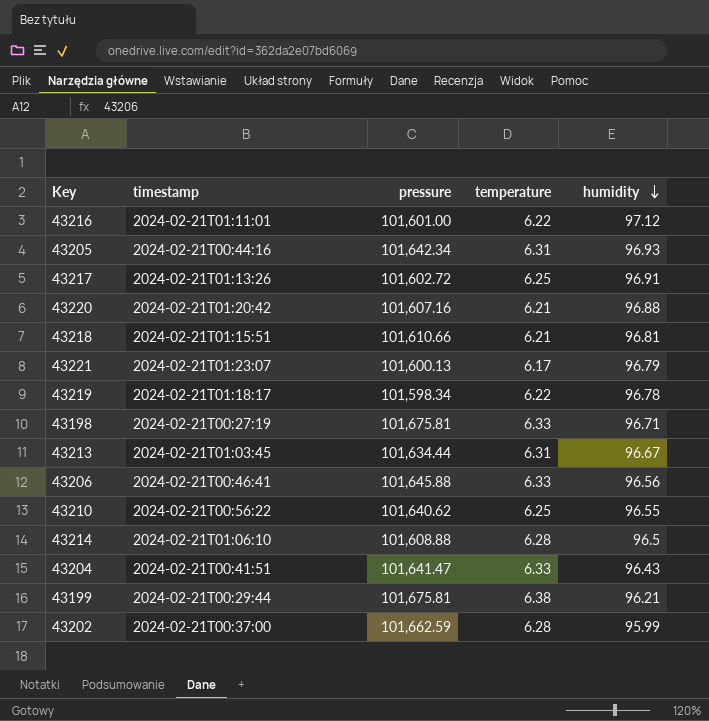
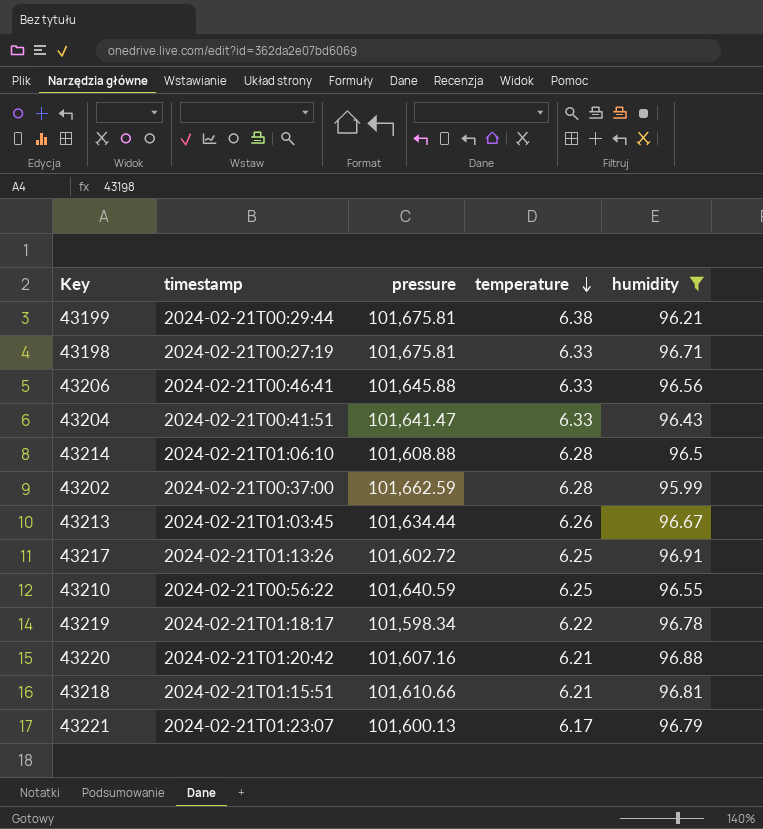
filter: none -> humidity <= 96.91
row order: humidity descending -> temperature descending
43213 | temperature: 6.31 -> 6.26
43210 | pressure: 101,640.62 -> 101,640.59

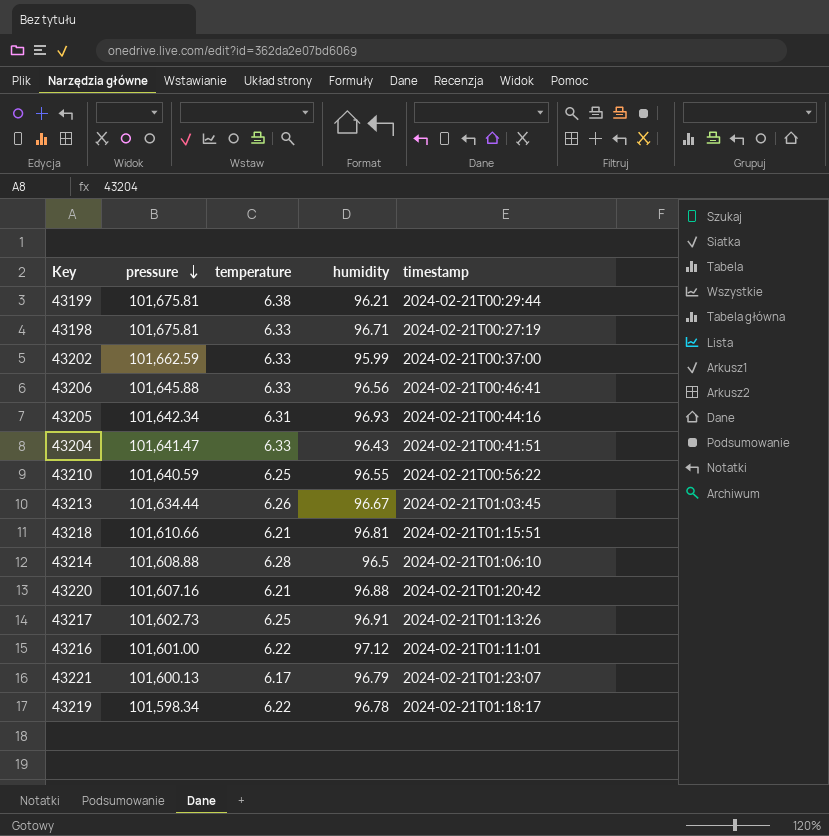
filter: humidity <= 96.91 -> none
row order: temperature descending -> pressure descending
column timestamp | position: 2 -> 5
43202 | temperature: 6.28 -> 6.33
43217 | pressure: 101,602.72 -> 101,602.73

